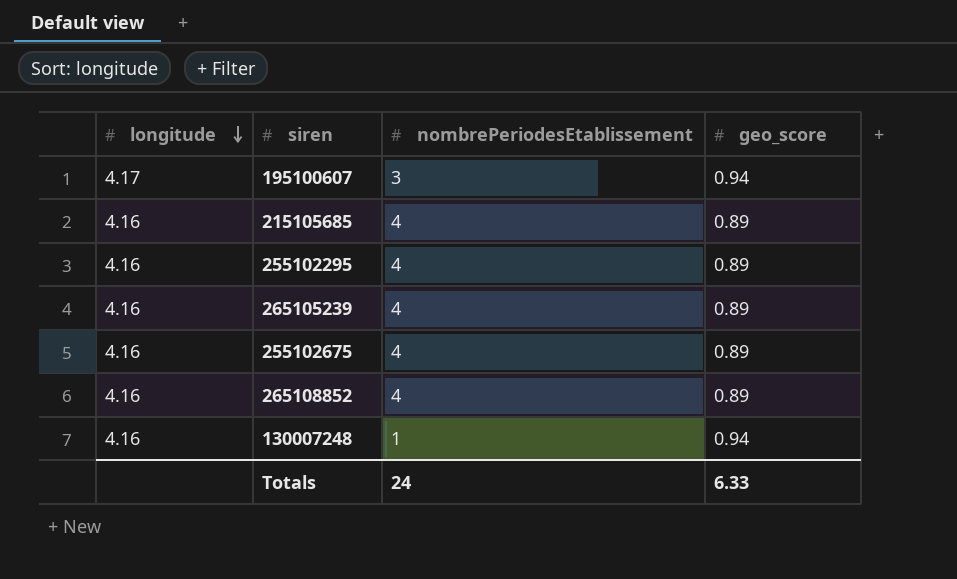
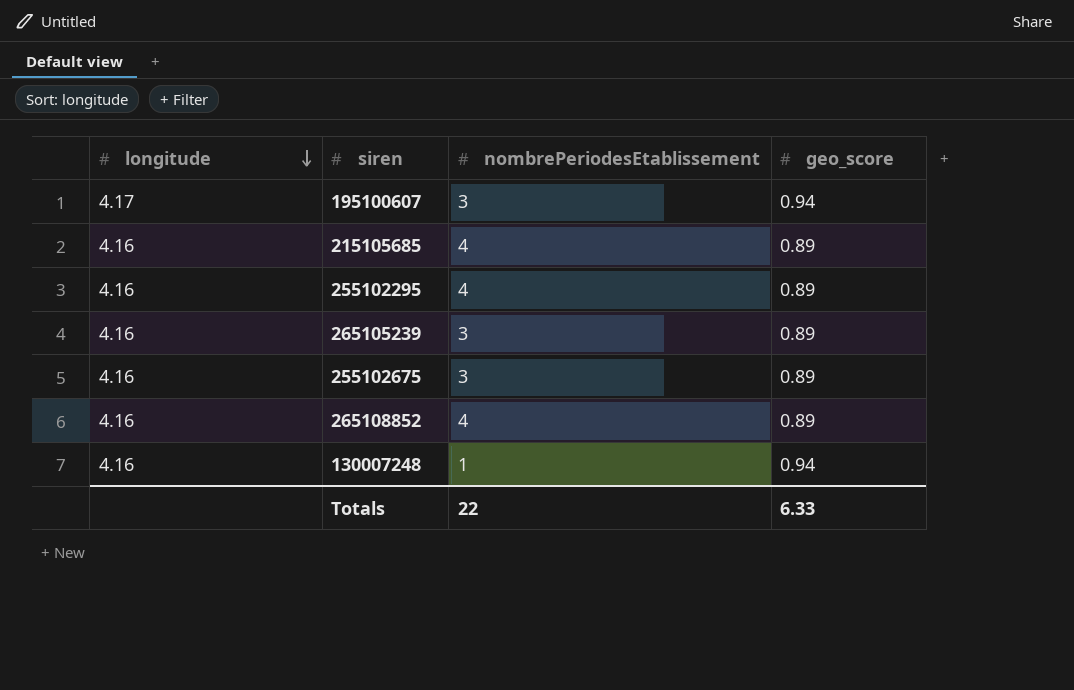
265105239 | nombrePeriodesEtablissement: 4 -> 3
255102675 | nombrePeriodesEtablissement: 4 -> 3
Totals | nombrePeriodesEtablissement: 24 -> 22

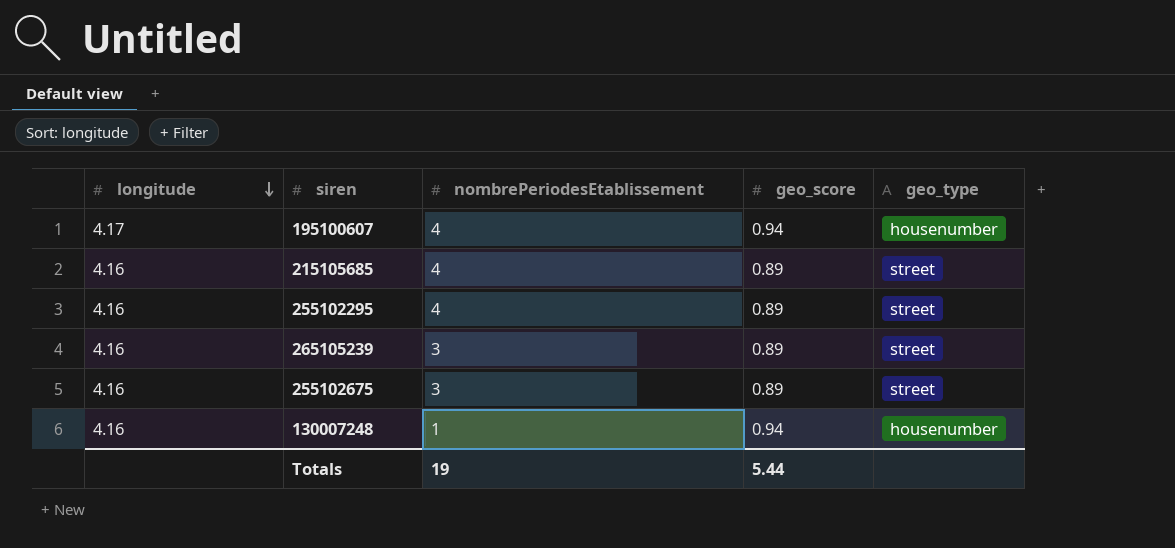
column geo_type | position: none -> 5
row 265108852: 4.16 | 4 | 0.89 -> none
195100607 | nombrePeriodesEtablissement: 3 -> 4
Totals | nombrePeriodesEtablissement: 22 -> 19
Totals | geo_score: 6.33 -> 5.44

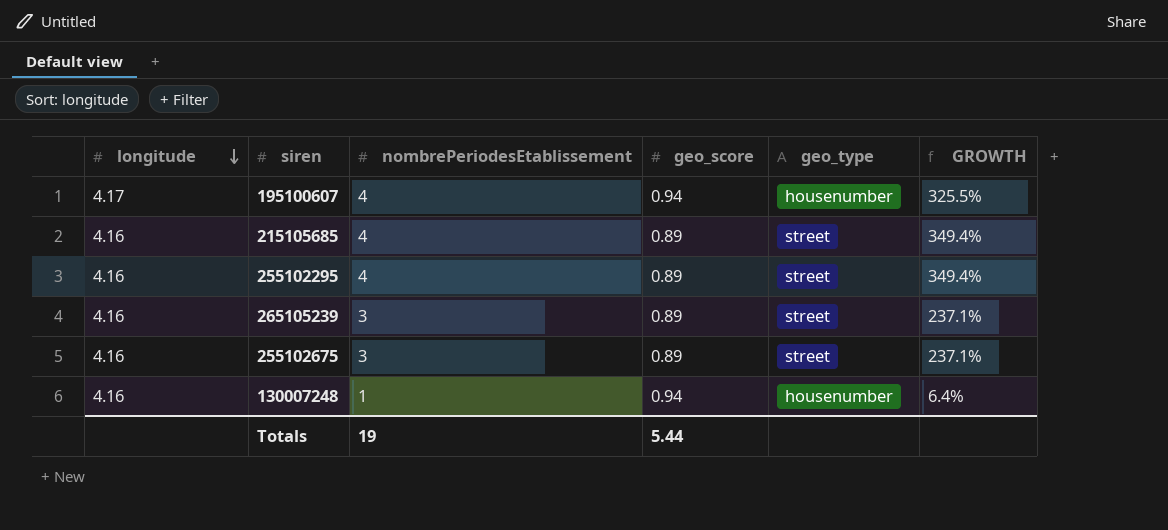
column GROWTH | formula: none -> ([nombrePeriodesEtablissement] - [geo_score]) / [geo_score]

